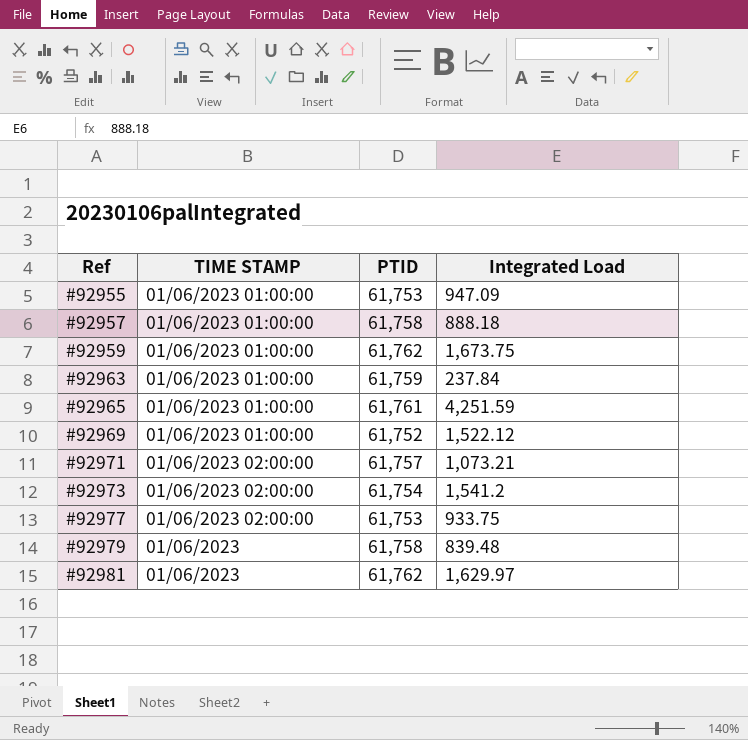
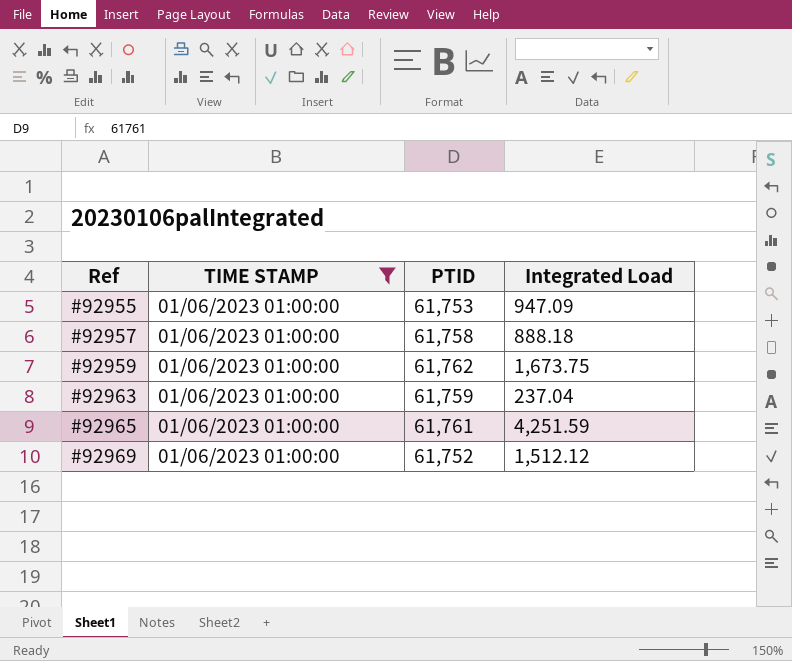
filter: none -> TIME STAMP = 01/06/2023 01:00:00
#92963 | Integrated Load: 237.84 -> 237.04
#92969 | Integrated Load: 1,522.12 -> 1,512.12

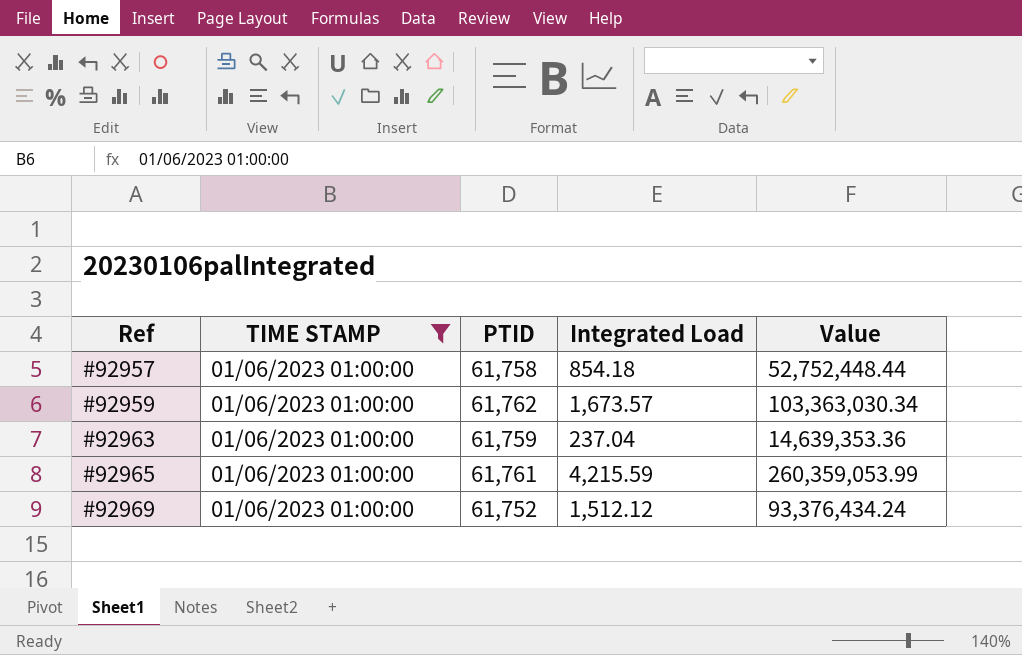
column Value | formula: none -> [PTID] * [Integrated Load]
row #92955: 01/06/2023 01:00:00 | 61,753 | 947.09 -> none
#92957 | Integrated Load: 888.18 -> 854.18
#92959 | Integrated Load: 1,673.75 -> 1,673.57
#92965 | Integrated Load: 4,251.59 -> 4,215.59

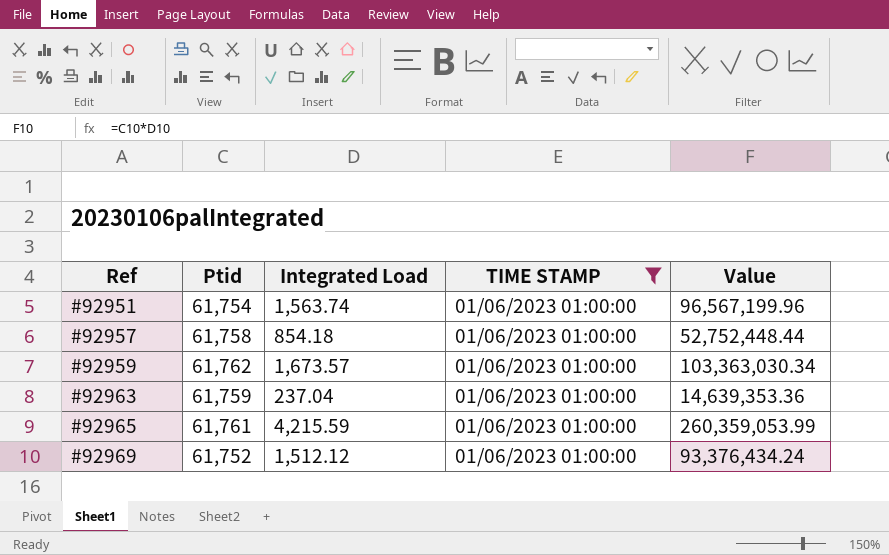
column name: PTID -> Ptid
column TIME STAMP | position: 2 -> 4
row #92951: none -> 61,754 | 1,563.74 | 01/06/2023 01:00:00 | 96,567,199.96

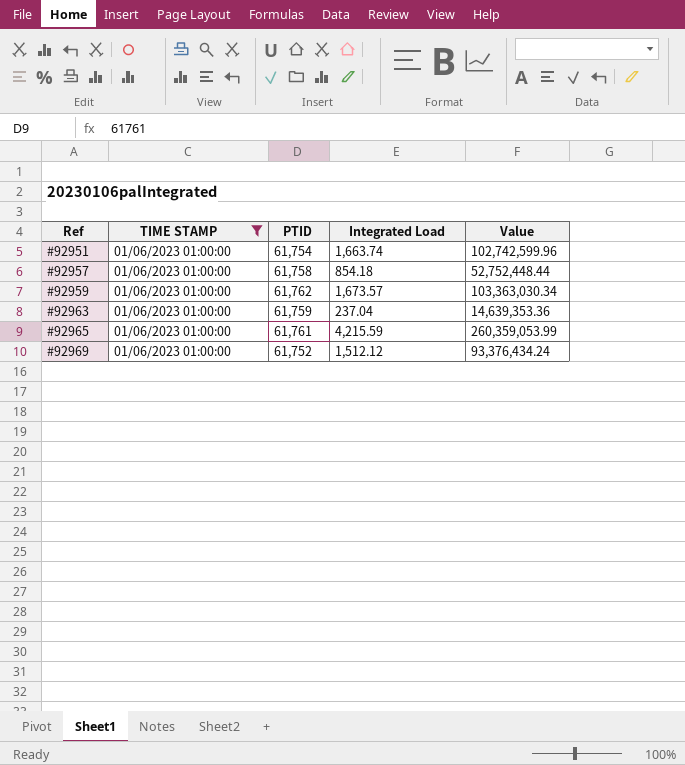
column TIME STAMP | position: 4 -> 2
column name: Ptid -> PTID
#92951 | Integrated Load: 1,563.74 -> 1,663.74
#92951 | Value: 96,567,199.96 -> 102,742,599.96

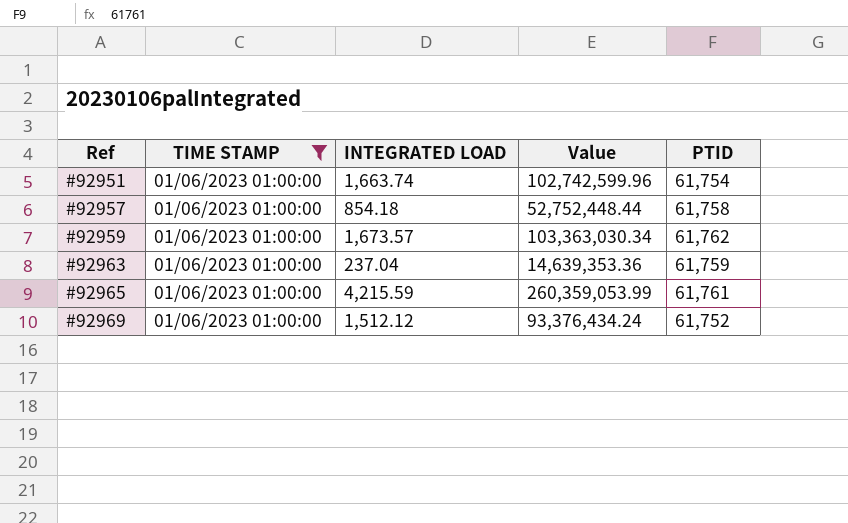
column name: Integrated Load -> INTEGRATED LOAD
column PTID | position: 3 -> 5

